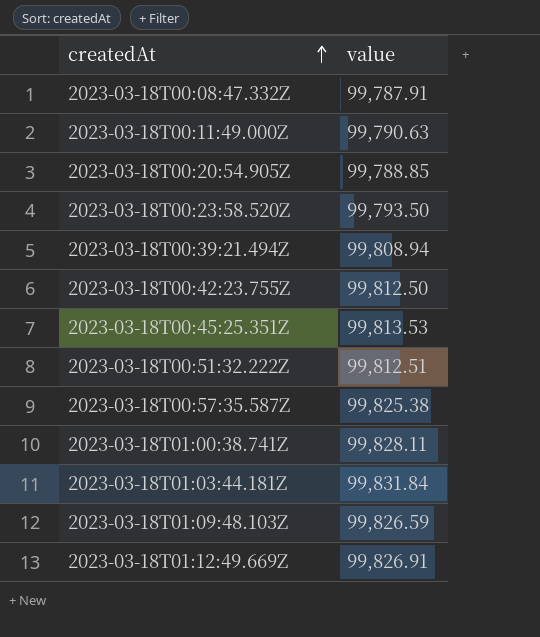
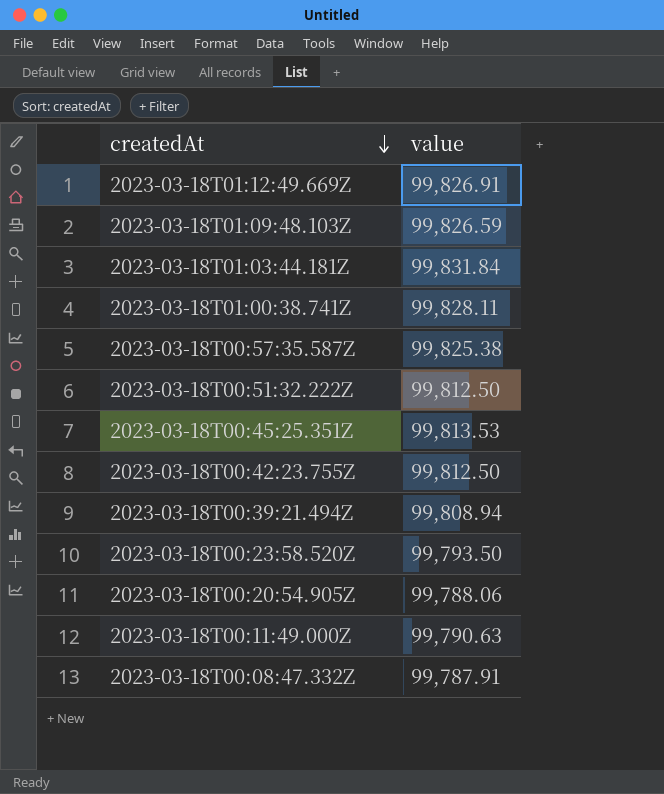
row order: createdAt ascending -> createdAt descending
2023-03-18T00:51:32.222Z | value: 99,812.51 -> 99,812.50
2023-03-18T00:20:54.905Z | value: 99,788.85 -> 99,788.06

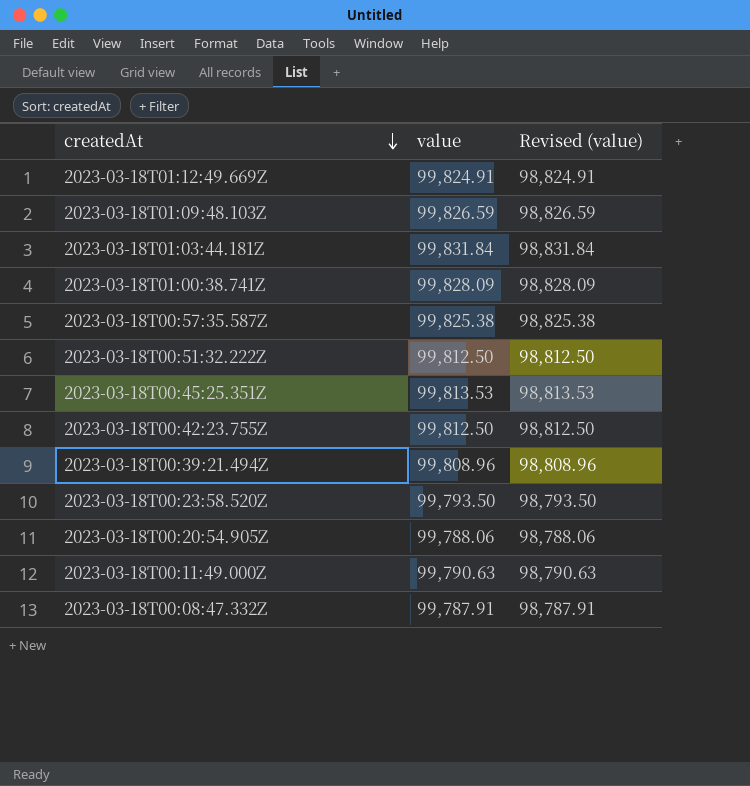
column Revised (value) | formula: none -> [value] - 1000
2023-03-18T01:12:49.669Z | value: 99,826.91 -> 99,824.91
2023-03-18T01:00:38.741Z | value: 99,828.11 -> 99,828.09
2023-03-18T00:39:21.494Z | value: 99,808.94 -> 99,808.96

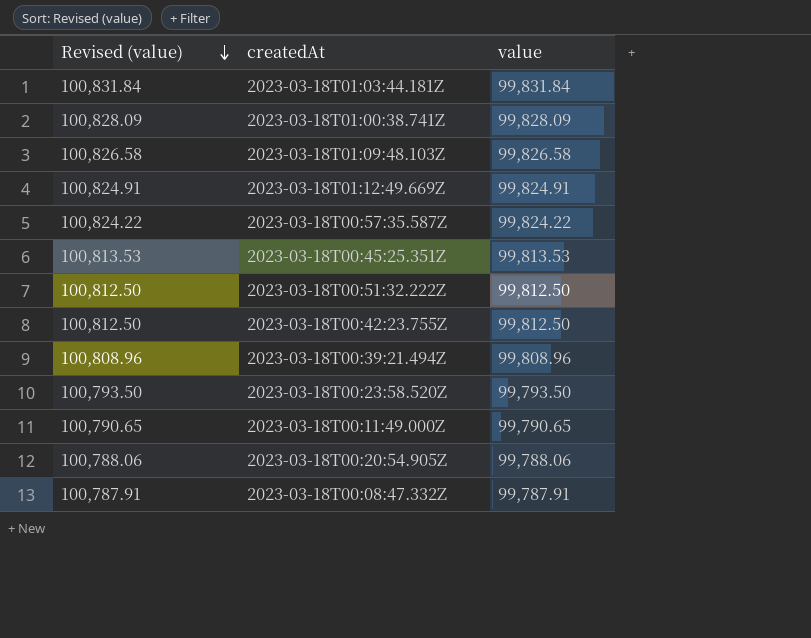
row order: createdAt descending -> Revised (value) descending
column Revised (value) | formula: [value] - 1000 -> [value] + 1000
column Revised (value) | position: 3 -> 1
2023-03-18T01:09:48.103Z | value: 99,826.59 -> 99,826.58
2023-03-18T00:57:35.587Z | value: 99,825.38 -> 99,824.22
2023-03-18T00:11:49.000Z | value: 99,790.63 -> 99,790.65

